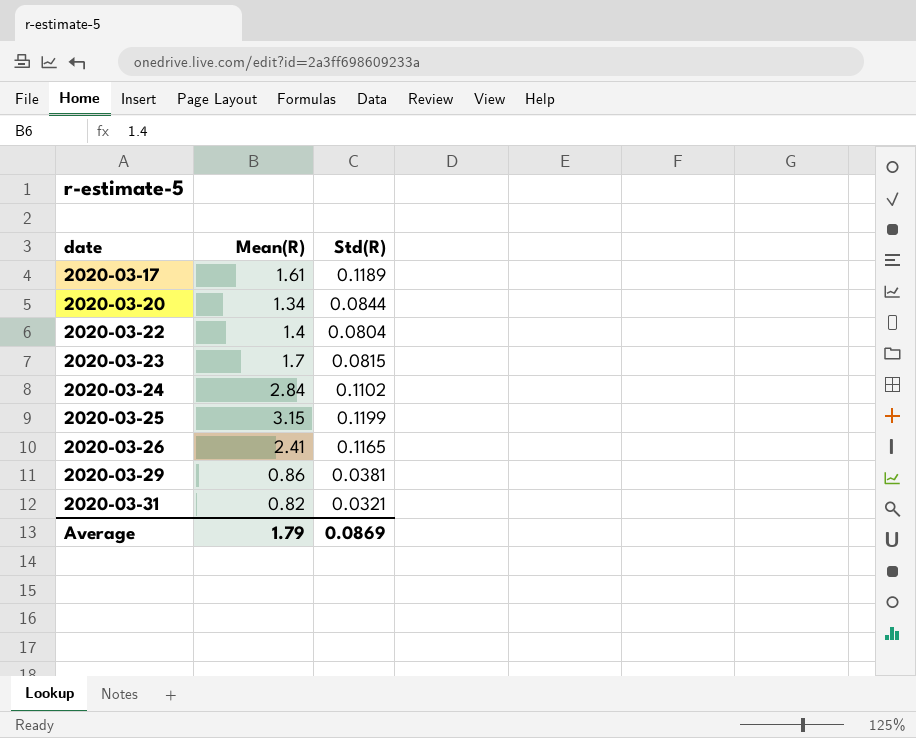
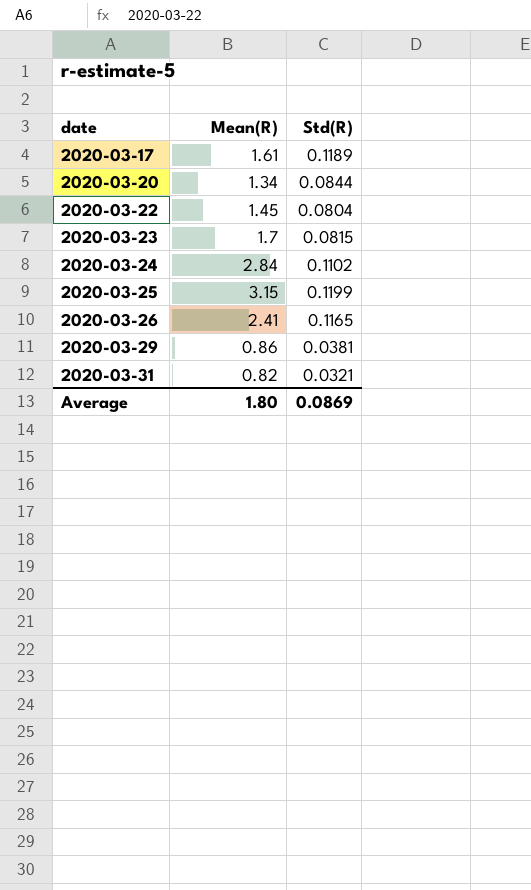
2020-03-22 | Mean(R): 1.4 -> 1.45
Average | Mean(R): 1.79 -> 1.80

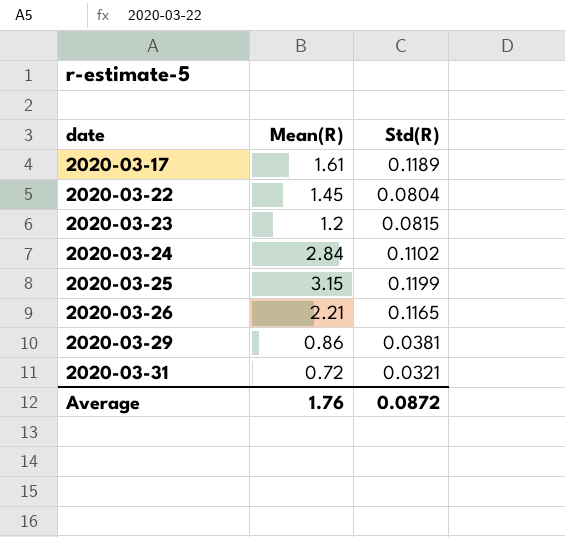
row 2020-03-20: 1.34 | 0.0844 -> none
2020-03-23 | Mean(R): 1.7 -> 1.2
2020-03-26 | Mean(R): 2.41 -> 2.21
2020-03-31 | Mean(R): 0.82 -> 0.72
Average | Mean(R): 1.80 -> 1.76
Average | Std(R): 0.0869 -> 0.0872

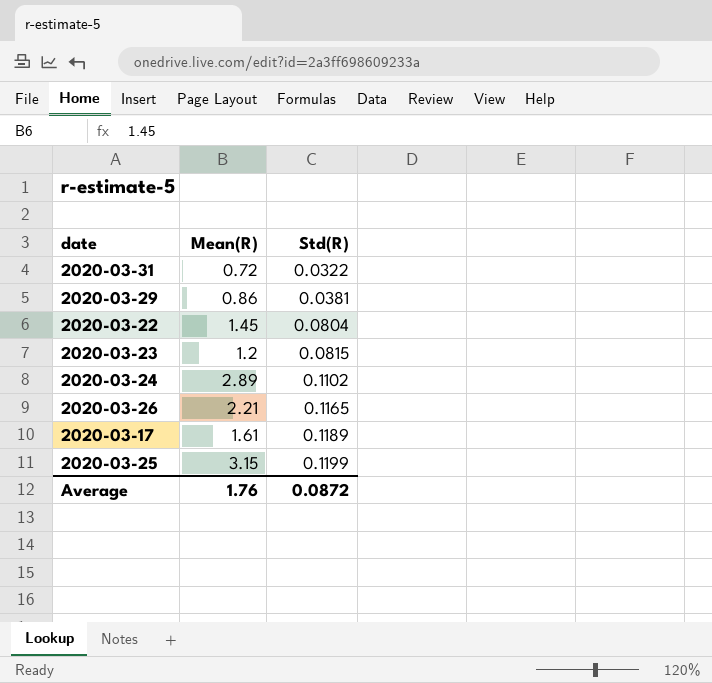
row order: date ascending -> Std(R) ascending
2020-03-31 | Std(R): 0.0321 -> 0.0322
2020-03-24 | Mean(R): 2.84 -> 2.89

